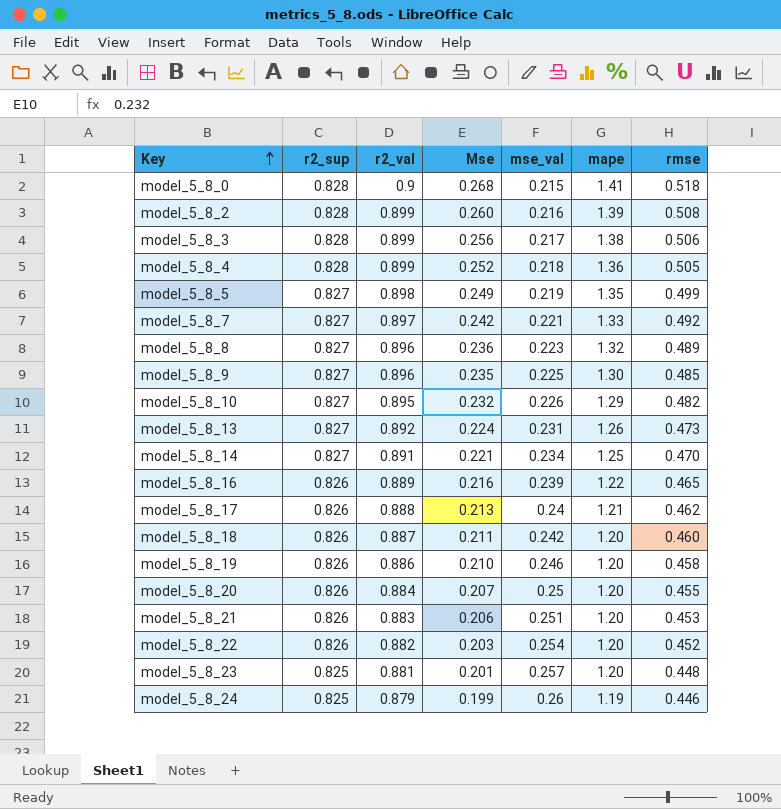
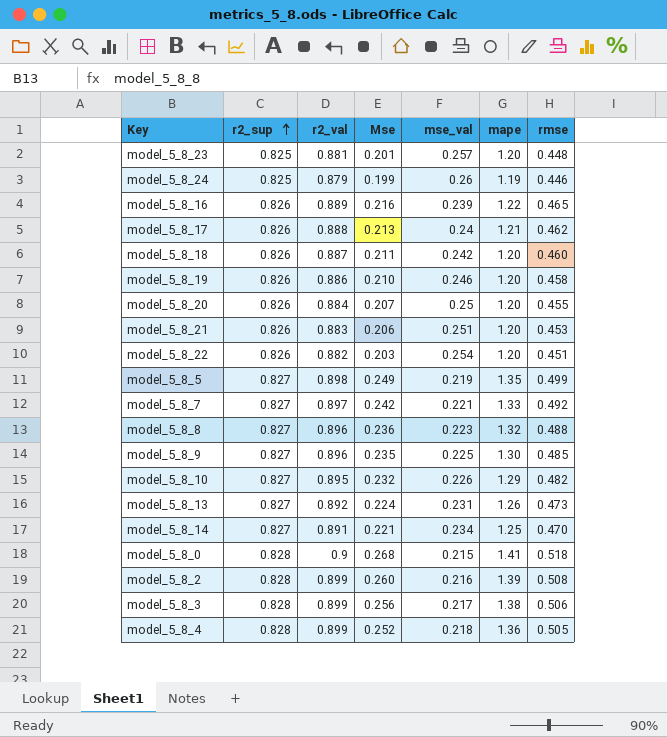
row order: Key ascending -> r2_sup ascending
model_5_8_22 | rmse: 0.452 -> 0.451
model_5_8_8 | rmse: 0.489 -> 0.488

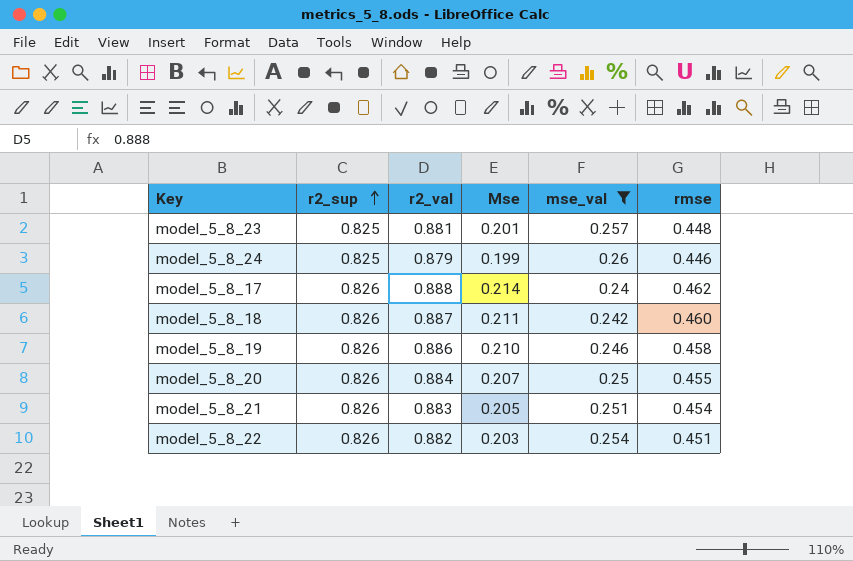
filter: none -> mse_val >= 0.24
column mape | position: 6 -> none
model_5_8_17 | Mse: 0.213 -> 0.214
model_5_8_21 | Mse: 0.206 -> 0.205
model_5_8_21 | rmse: 0.453 -> 0.454

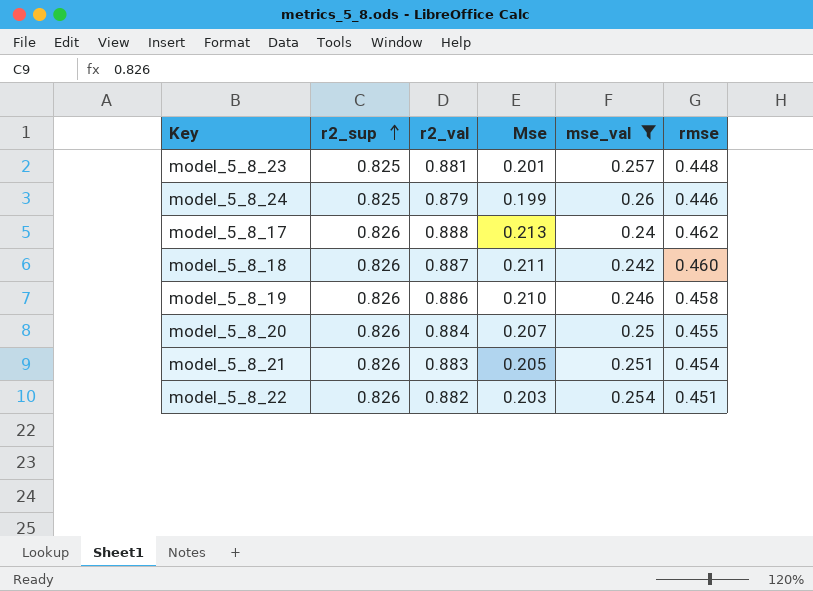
model_5_8_17 | Mse: 0.214 -> 0.213

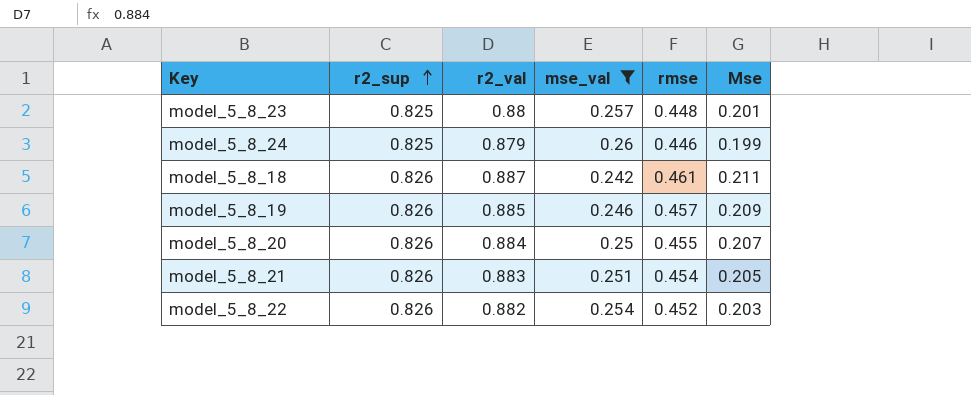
column Mse | position: 4 -> 6
row model_5_8_17: 0.826 | 0.888 | 0.213 | 0.24 | 0.462 -> none
model_5_8_23 | r2_val: 0.881 -> 0.88
model_5_8_18 | rmse: 0.460 -> 0.461
model_5_8_19 | r2_val: 0.886 -> 0.885
model_5_8_19 | rmse: 0.458 -> 0.457
model_5_8_19 | Mse: 0.210 -> 0.209
model_5_8_22 | rmse: 0.451 -> 0.452

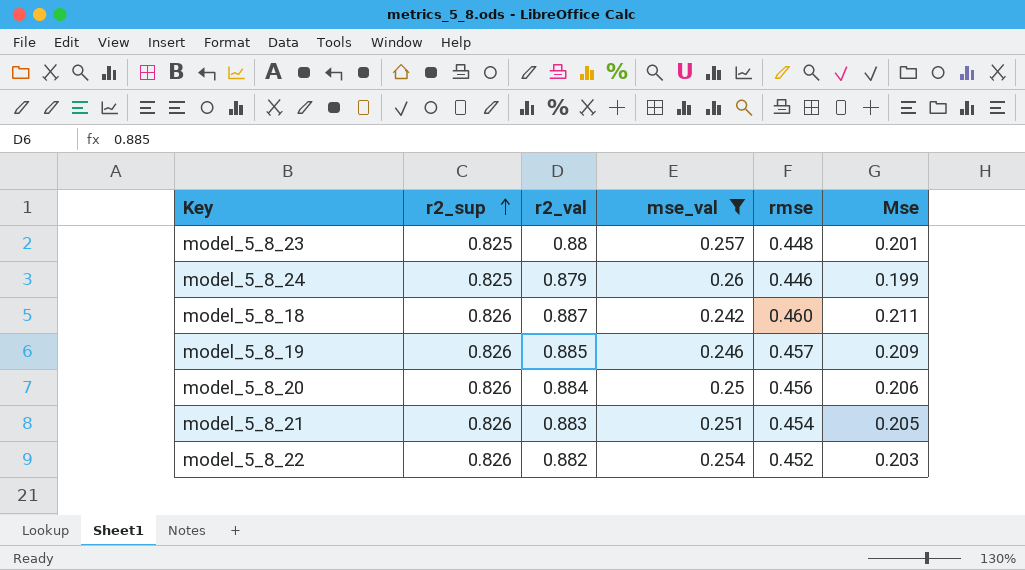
model_5_8_18 | rmse: 0.461 -> 0.460
model_5_8_20 | rmse: 0.455 -> 0.456
model_5_8_20 | Mse: 0.207 -> 0.206

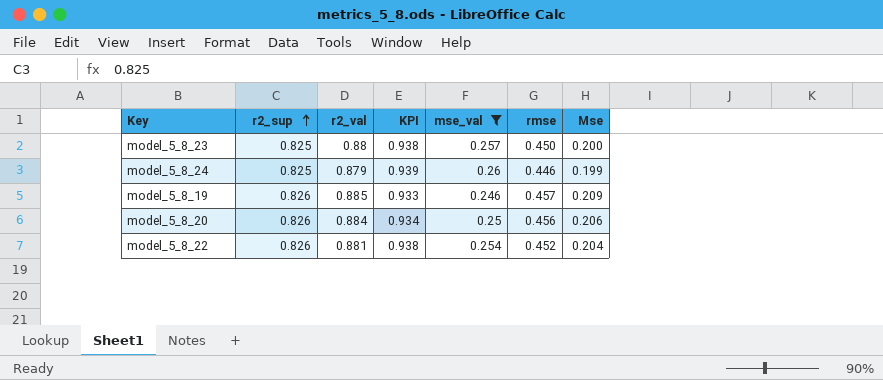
column KPI | formula: none -> [r2_sup] / [r2_val]
row model_5_8_18: 0.826 | 0.887 | 0.242 | 0.460 | 0.211 -> none
row model_5_8_21: 0.826 | 0.883 | 0.251 | 0.454 | 0.205 -> none
model_5_8_23 | rmse: 0.448 -> 0.450
model_5_8_23 | Mse: 0.201 -> 0.200
model_5_8_22 | r2_val: 0.882 -> 0.881
model_5_8_22 | Mse: 0.203 -> 0.204

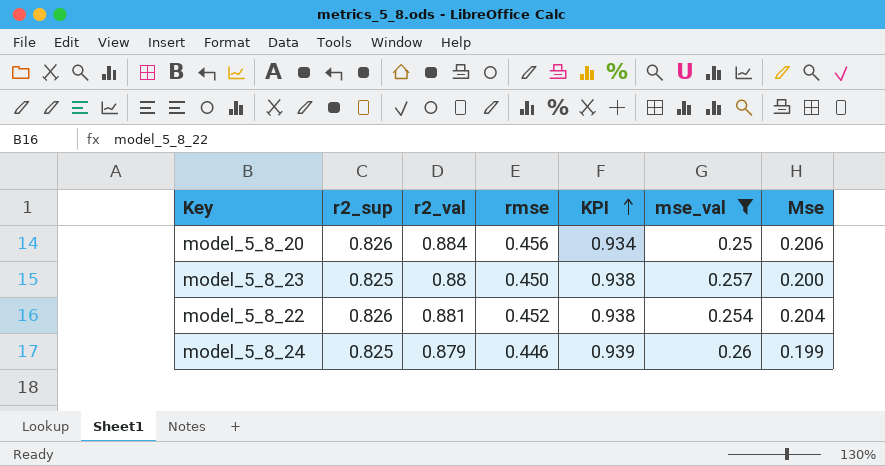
row order: r2_sup ascending -> KPI ascending
column rmse | position: 6 -> 4
row model_5_8_19: 0.826 | 0.885 | 0.933 | 0.246 | 0.457 | 0.209 -> none

